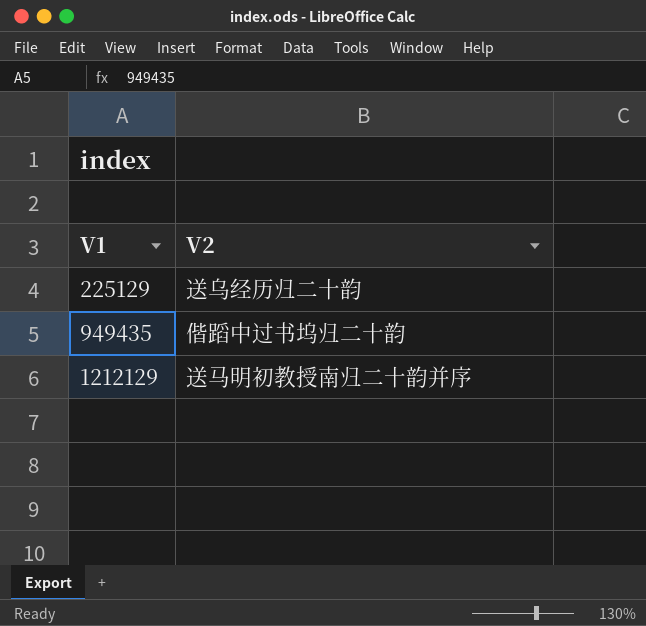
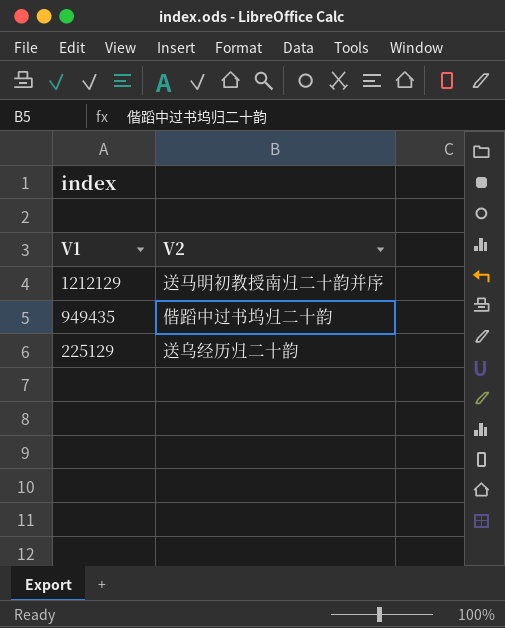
row order: V1 ascending -> V1 descending

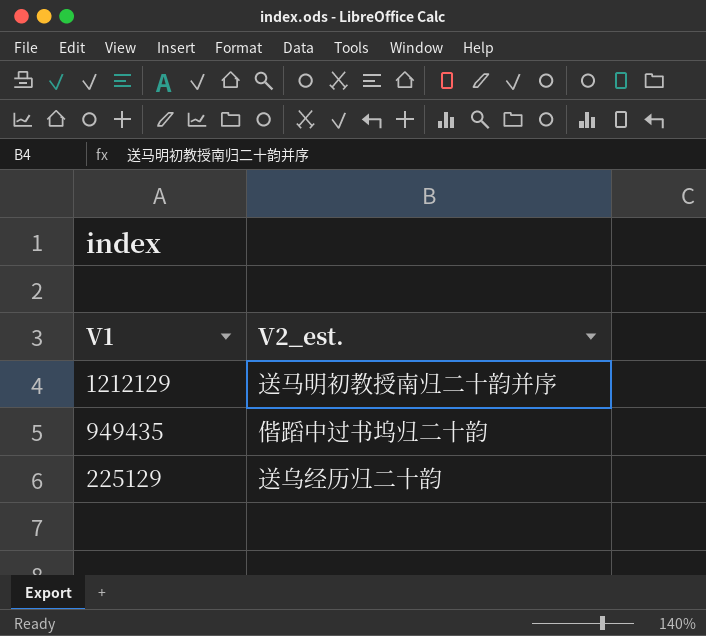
column name: V2 -> V2_est.

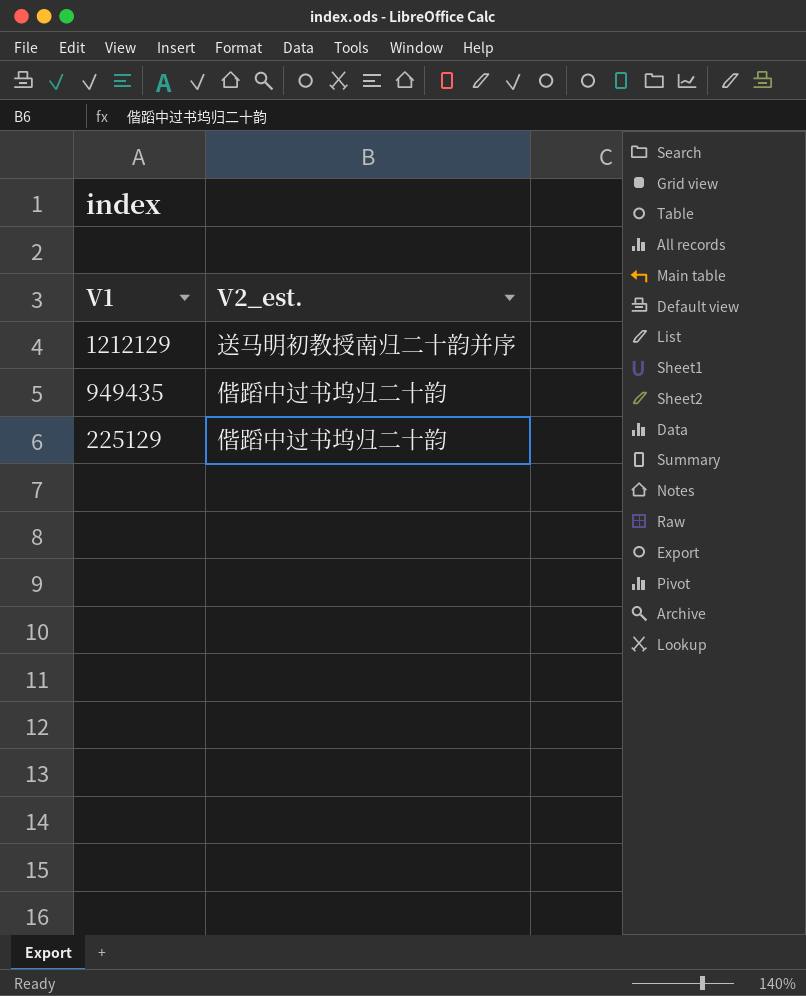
225129 | V2_est.: 送乌经历归二十韵 -> 偕蹈中过书坞归二十韵

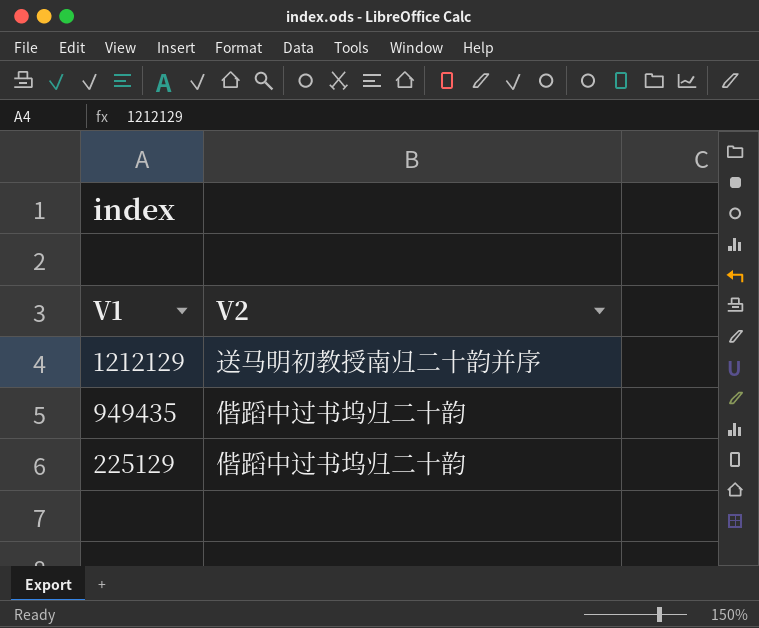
column name: V2_est. -> V2

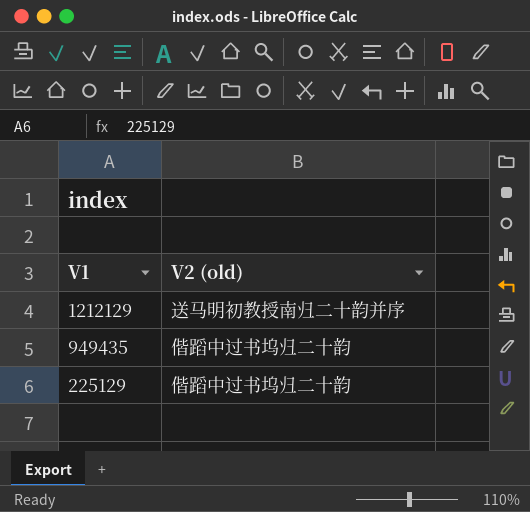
column name: V2 -> V2 (old)

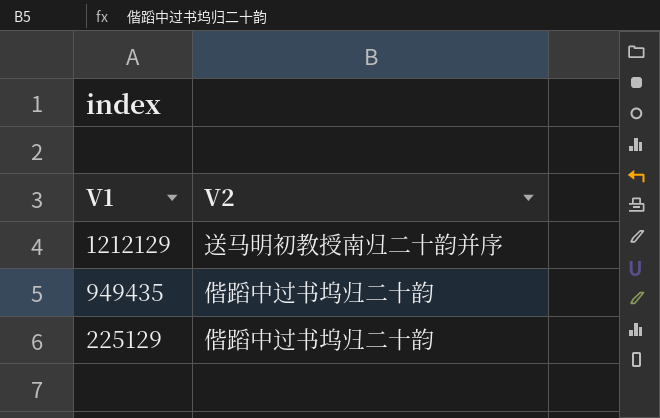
column name: V2 (old) -> V2

